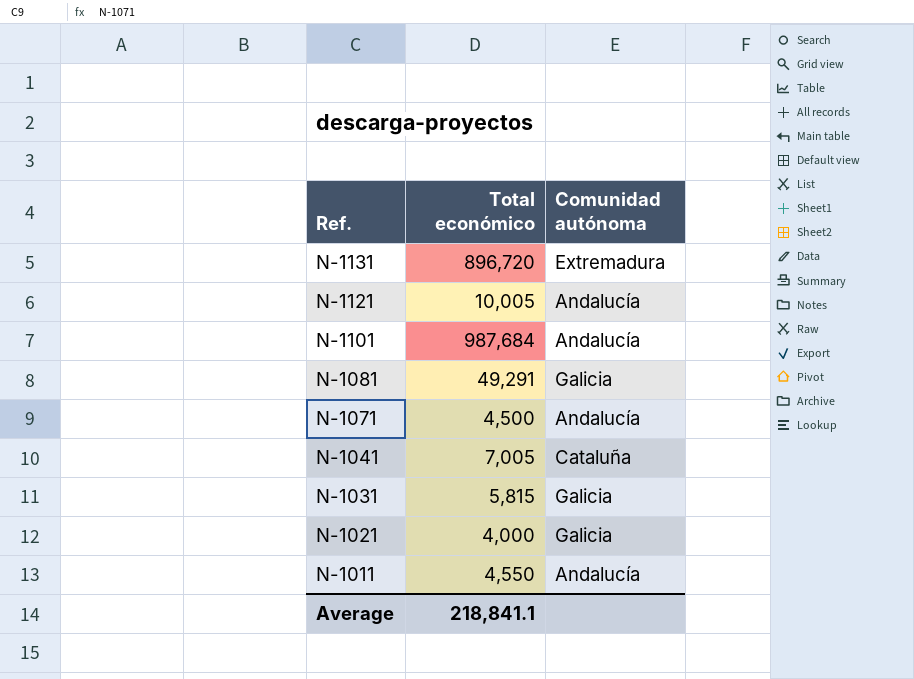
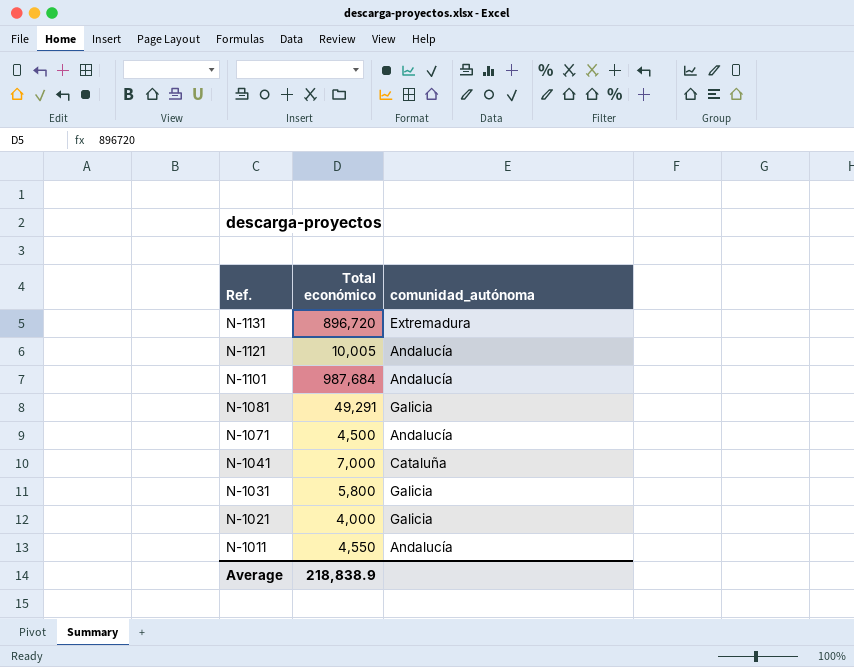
column name: Comunidad autónoma -> comunidad_autónoma
N-1041 | Total económico: 7,005 -> 7,000
N-1031 | Total económico: 5,815 -> 5,800
Average | Total económico: 218,841.1 -> 218,838.9

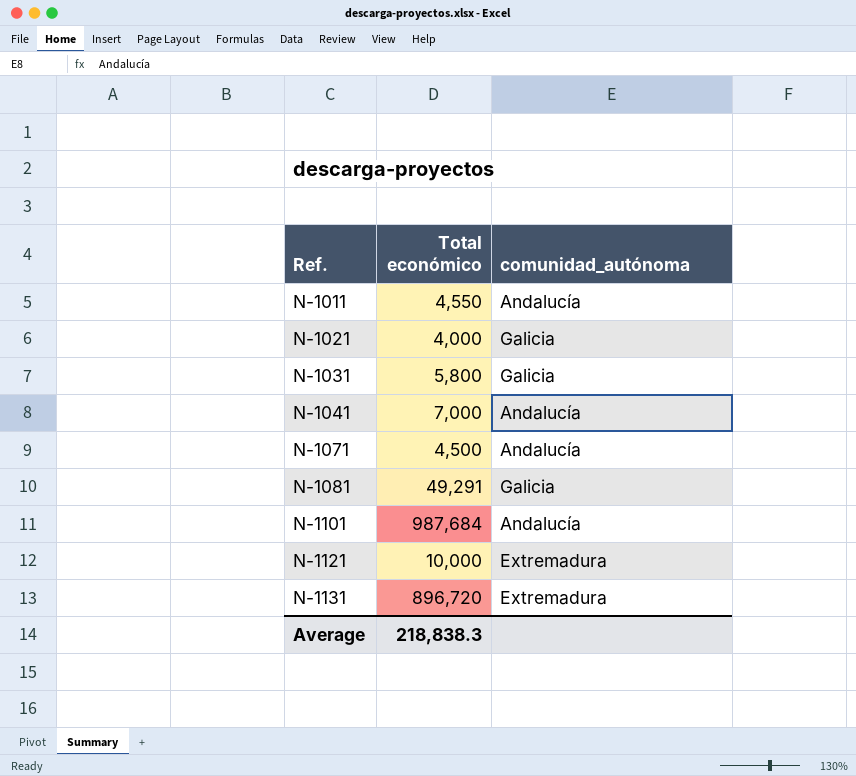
row order: Ref. descending -> Ref. ascending
N-1041 | comunidad_autónoma: Cataluña -> Andalucía
N-1121 | Total económico: 10,005 -> 10,000
N-1121 | comunidad_autónoma: Andalucía -> Extremadura
Average | Total económico: 218,838.9 -> 218,838.3

